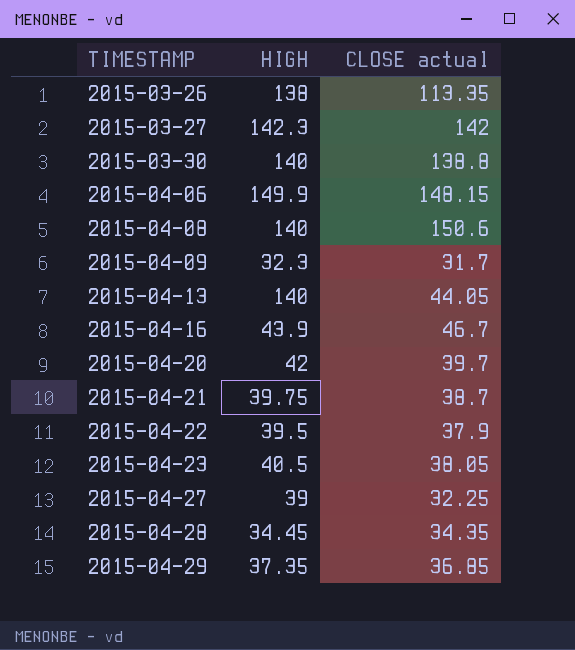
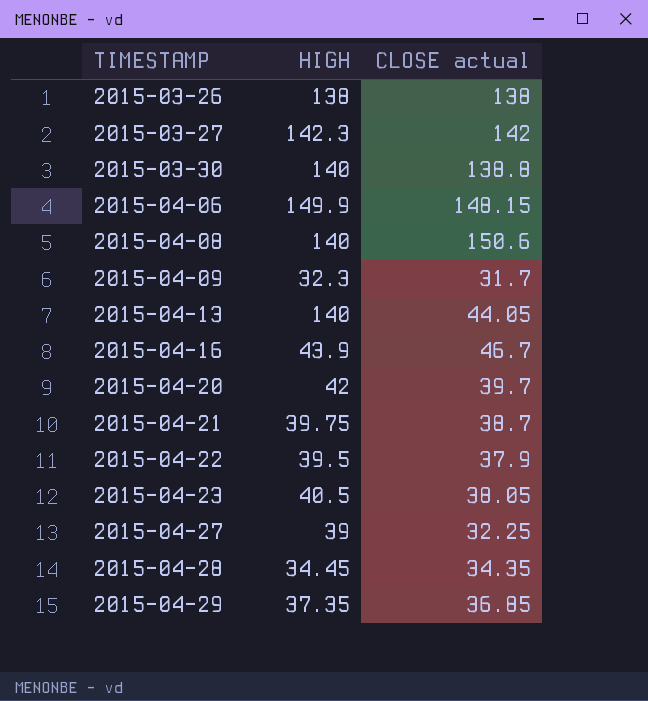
2015-03-26 | CLOSE actual: 113.35 -> 138

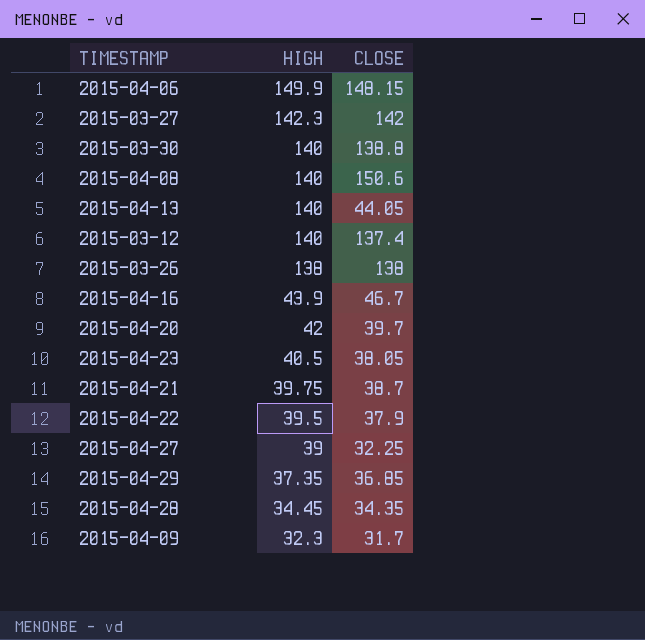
row order: TIMESTAMP ascending -> HIGH descending
column name: CLOSE actual -> CLOSE
row 2015-03-12: none -> 140 | 137.4

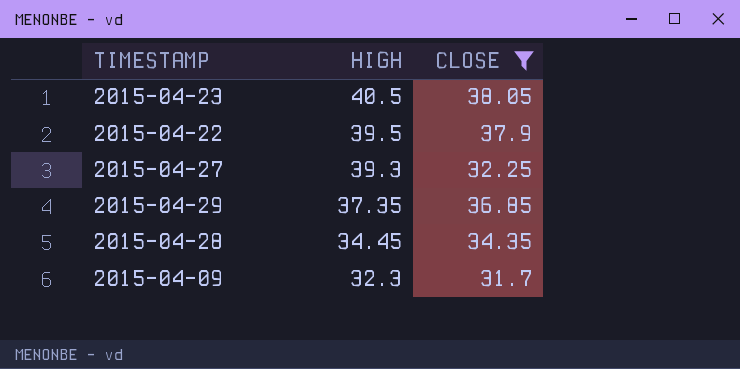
filter: none -> CLOSE <= 38.05
2015-04-27 | HIGH: 39 -> 39.3

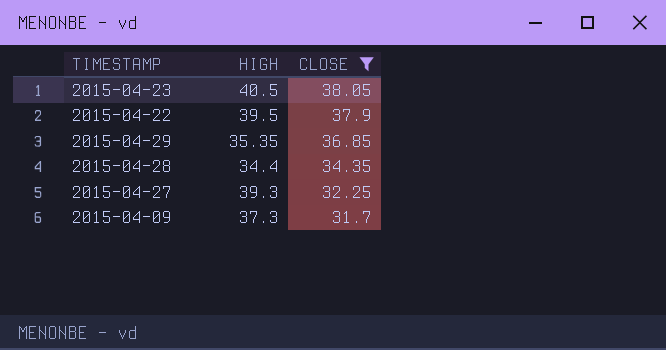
row order: HIGH descending -> CLOSE descending
2015-04-29 | HIGH: 37.35 -> 35.35
2015-04-28 | HIGH: 34.45 -> 34.4
2015-04-09 | HIGH: 32.3 -> 37.3

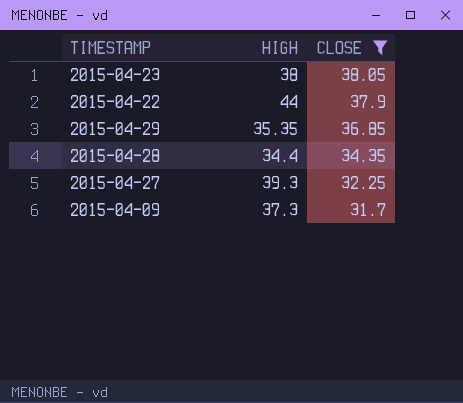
2015-04-23 | HIGH: 40.5 -> 38
2015-04-22 | HIGH: 39.5 -> 44

